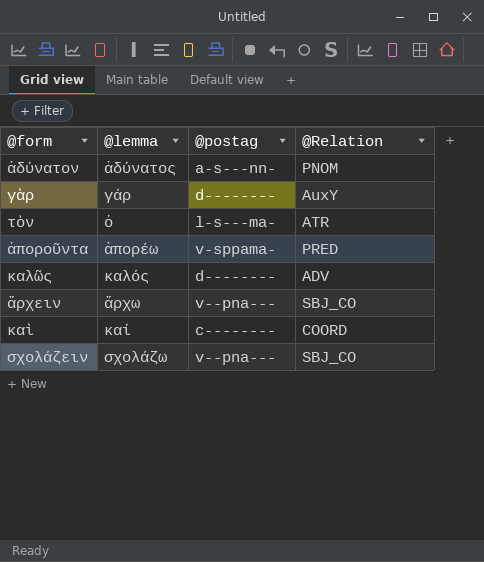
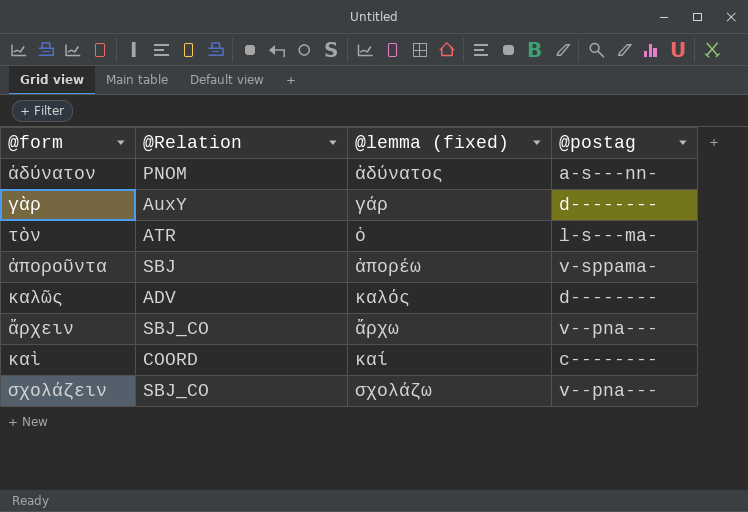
column @Relation | position: 4 -> 2
column name: @lemma -> @lemma (fixed)
ἀποροῦντα | @Relation: PRED -> SBJ

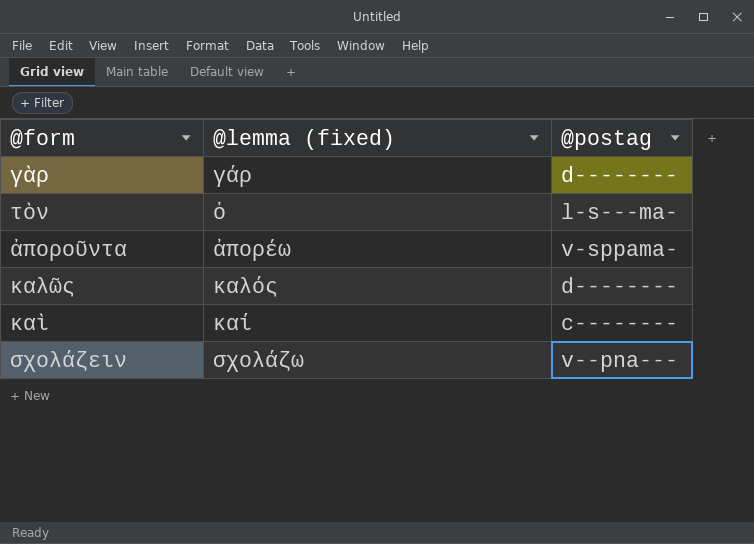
column @Relation | position: 2 -> none
row ἀδύνατον: PNOM | ἀδύνατος | a-s---nn- -> none
row ἄρχειν: SBJ_CO | ἄρχω | v--pna--- -> none

